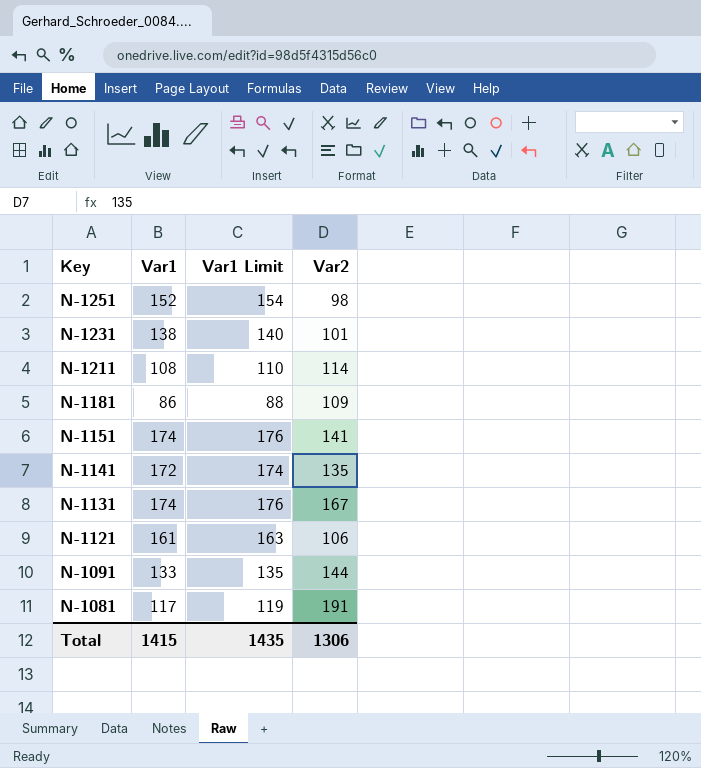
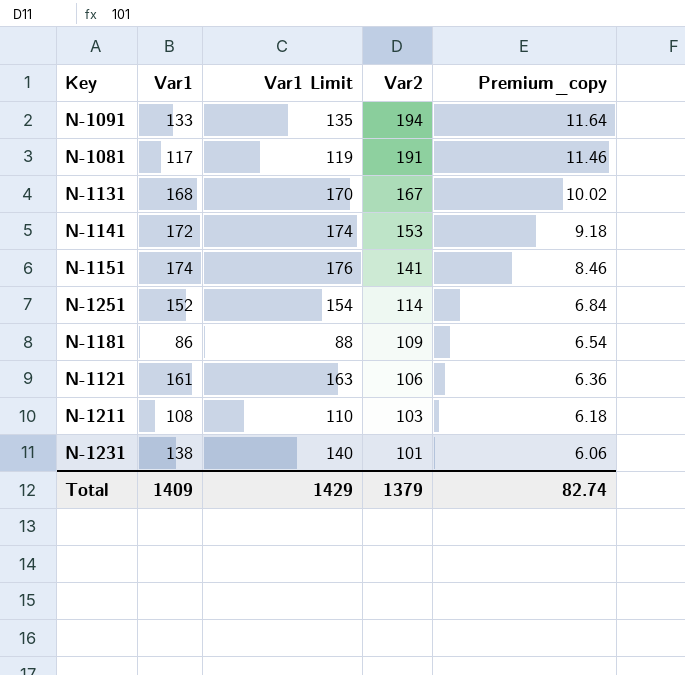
row order: Key descending -> Var2 descending
column Premium_copy | formula: none -> [Var2] * 0.06
N-1091 | Var2: 144 -> 194
N-1131 | Var1: 174 -> 168
N-1131 | Var1 Limit: 176 -> 170
N-1141 | Var2: 135 -> 153
N-1251 | Var2: 98 -> 114
N-1211 | Var2: 114 -> 103
Total | Var1: 1415 -> 1409
Total | Var1 Limit: 1435 -> 1429
Total | Var2: 1306 -> 1379

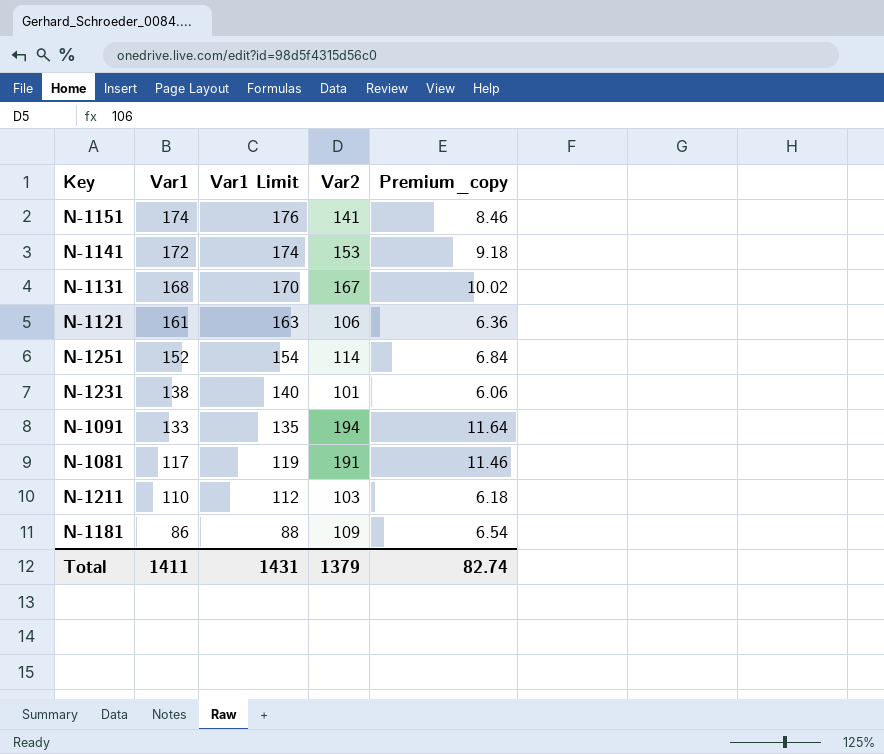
row order: Var2 descending -> Var1 descending
N-1211 | Var1: 108 -> 110
N-1211 | Var1 Limit: 110 -> 112
Total | Var1: 1409 -> 1411
Total | Var1 Limit: 1429 -> 1431

